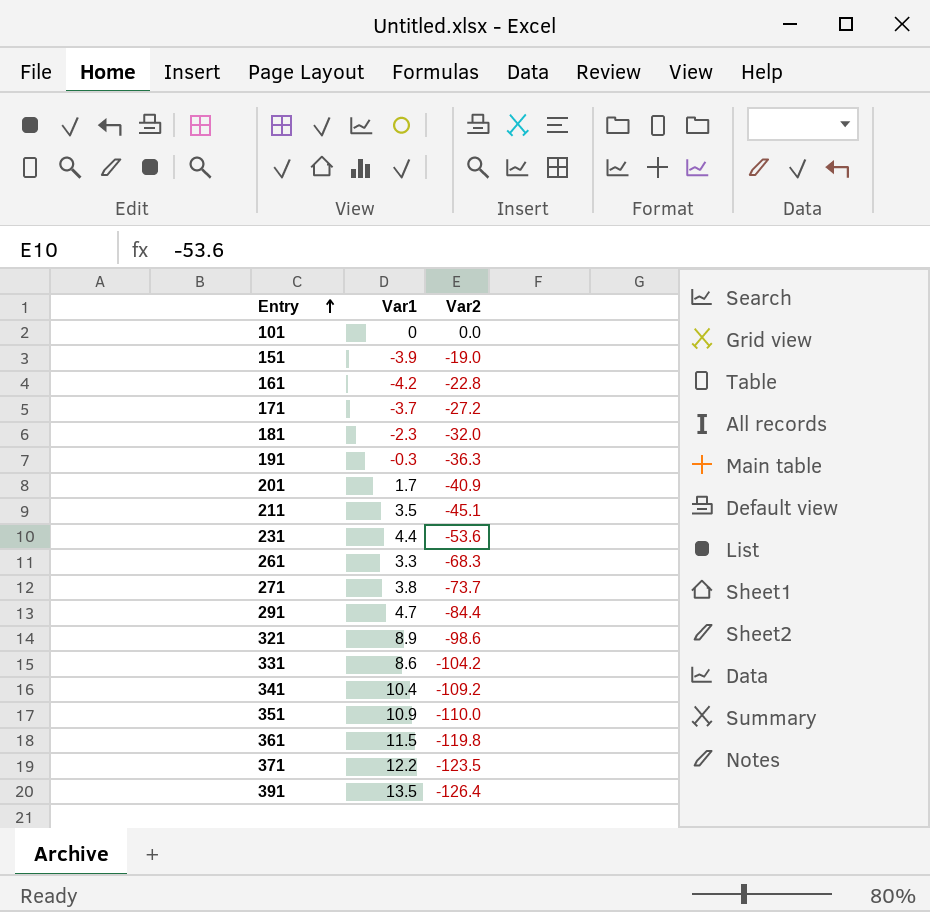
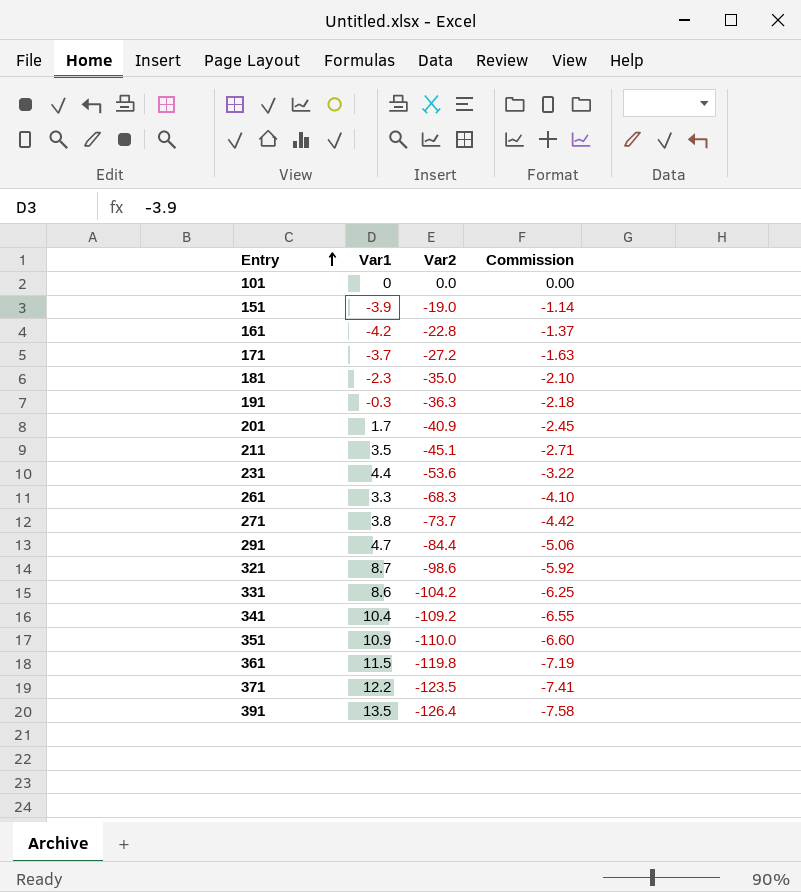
column Commission | formula: none -> [Var2] * 0.06
181 | Var2: -32.0 -> -35.0
321 | Var1: 8.9 -> 8.7

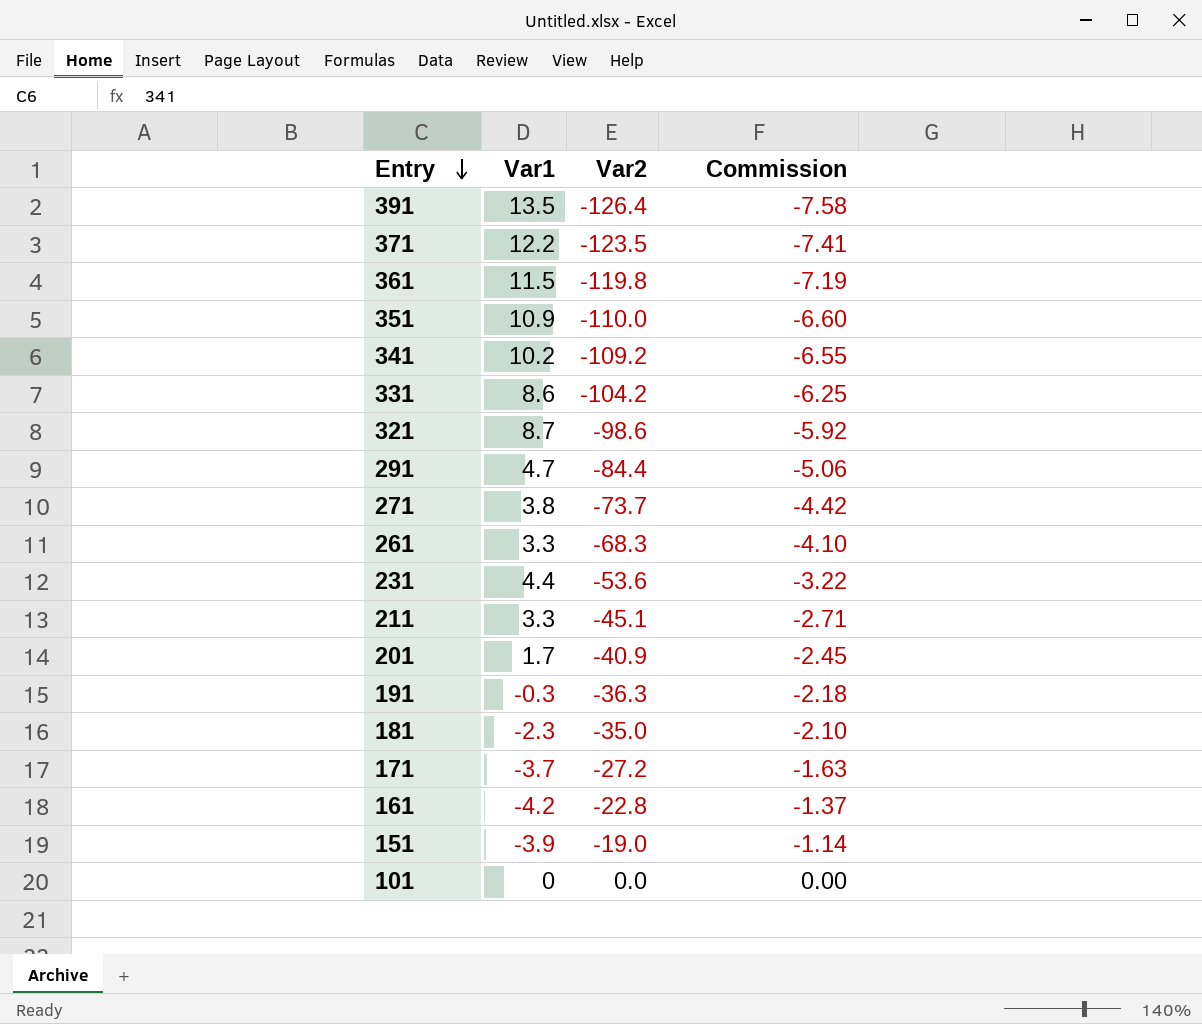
row order: Entry ascending -> Entry descending
341 | Var1: 10.4 -> 10.2
211 | Var1: 3.5 -> 3.3

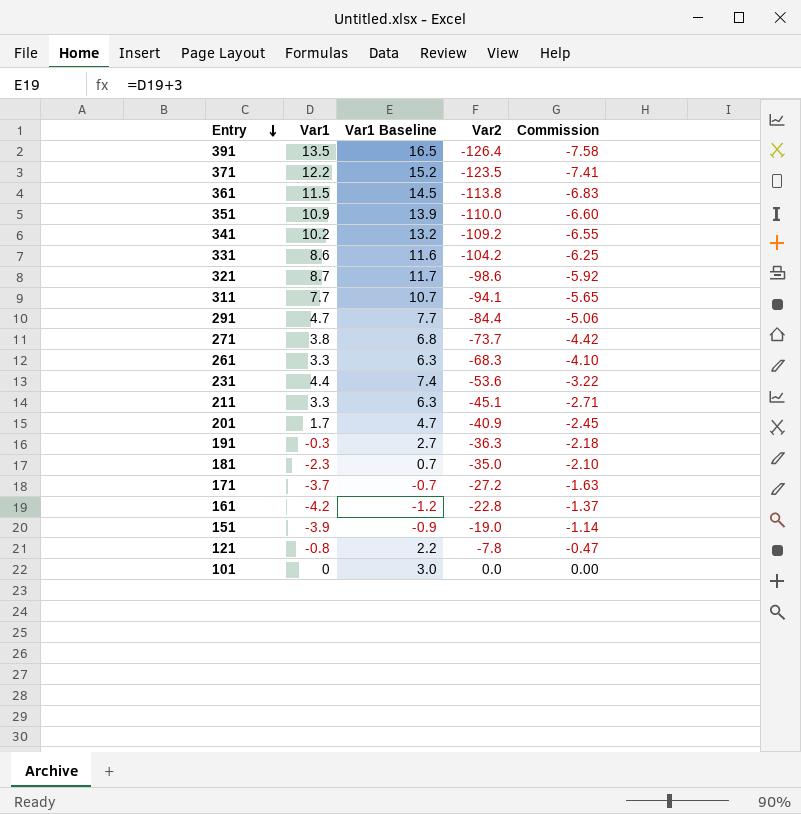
column Var1 Baseline | formula: none -> [Var1] + 3
361 | Var2: -119.8 -> -113.8
361 | Commission: -7.19 -> -6.83
row 311: none -> 7.7 | 10.7 | -94.1 | -5.65
row 121: none -> -0.8 | 2.2 | -7.8 | -0.47

